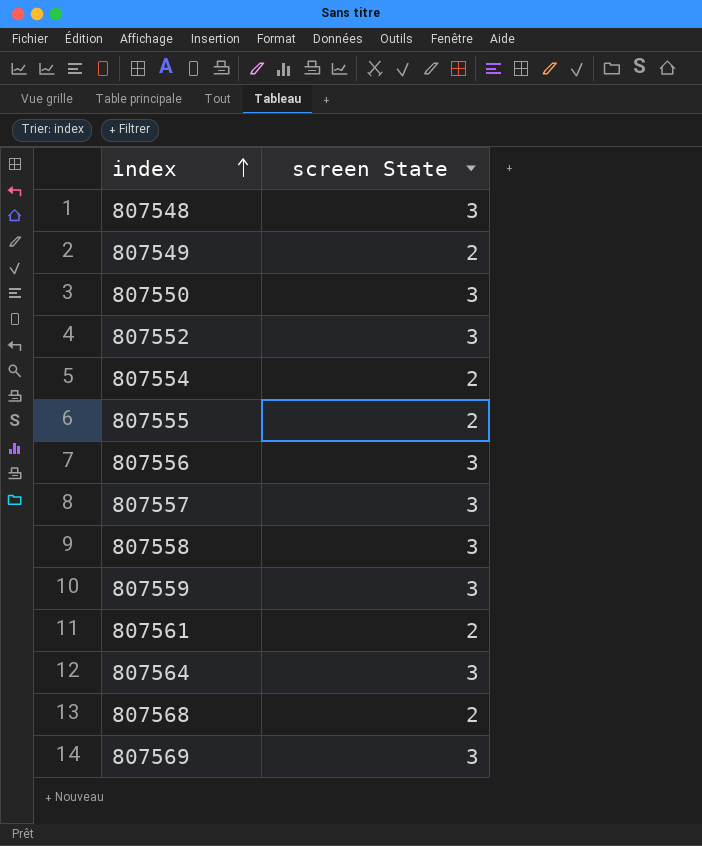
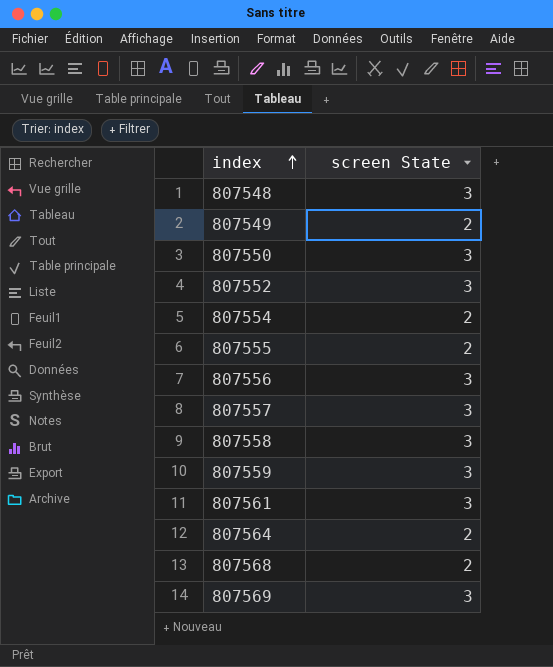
807561 | screen State: 2 -> 3
807564 | screen State: 3 -> 2

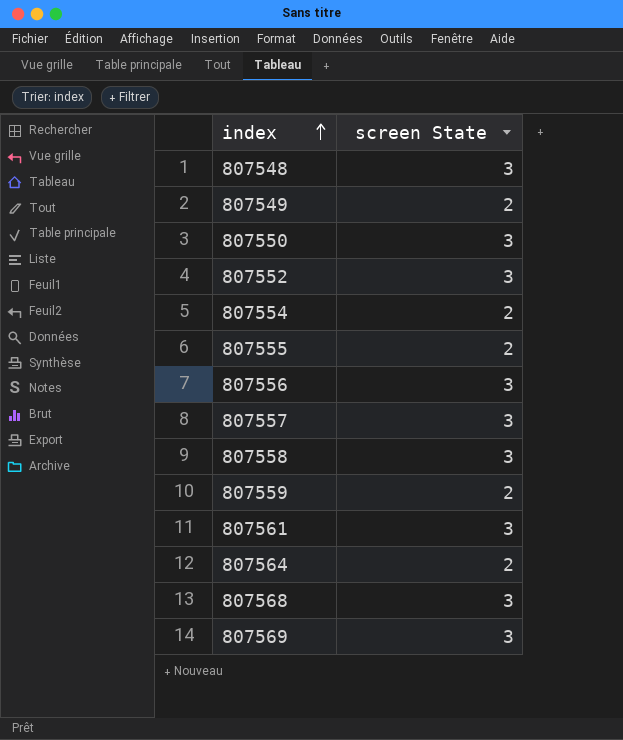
807559 | screen State: 3 -> 2
807568 | screen State: 2 -> 3

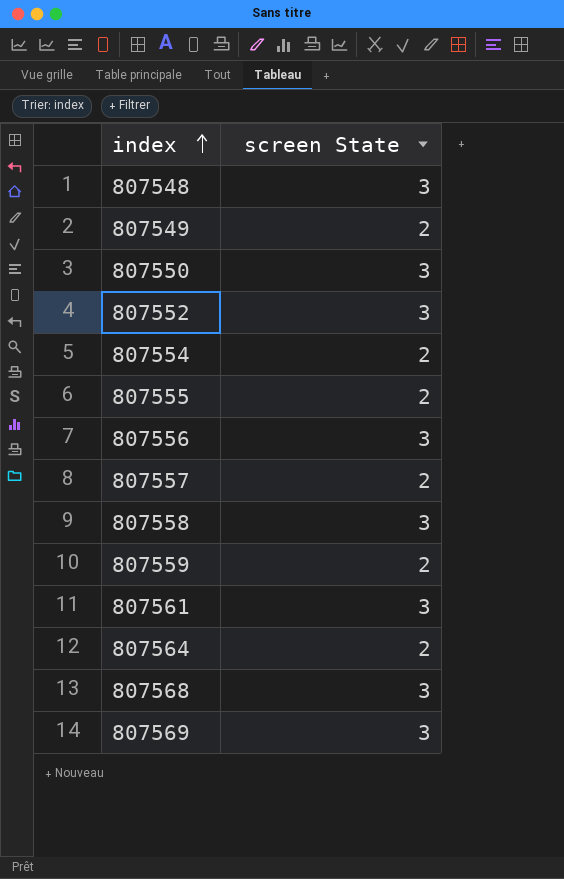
807557 | screen State: 3 -> 2

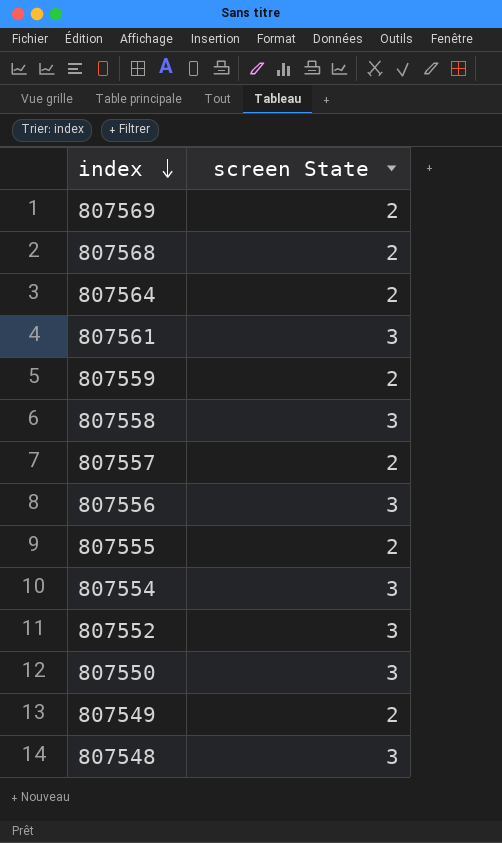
row order: index ascending -> index descending
807569 | screen State: 3 -> 2
807568 | screen State: 3 -> 2
807554 | screen State: 2 -> 3

